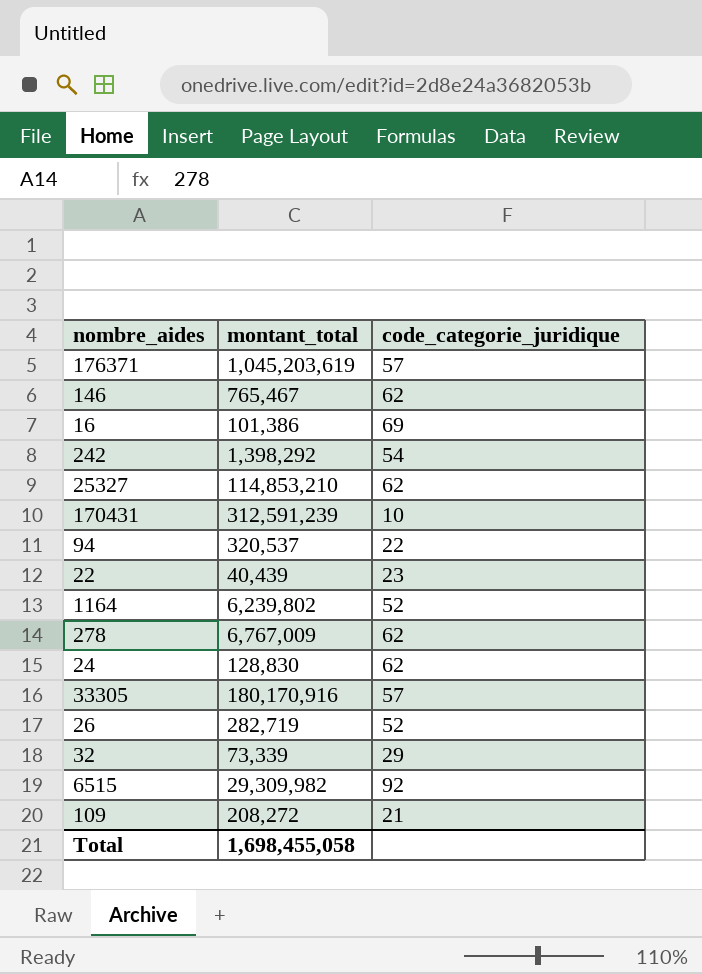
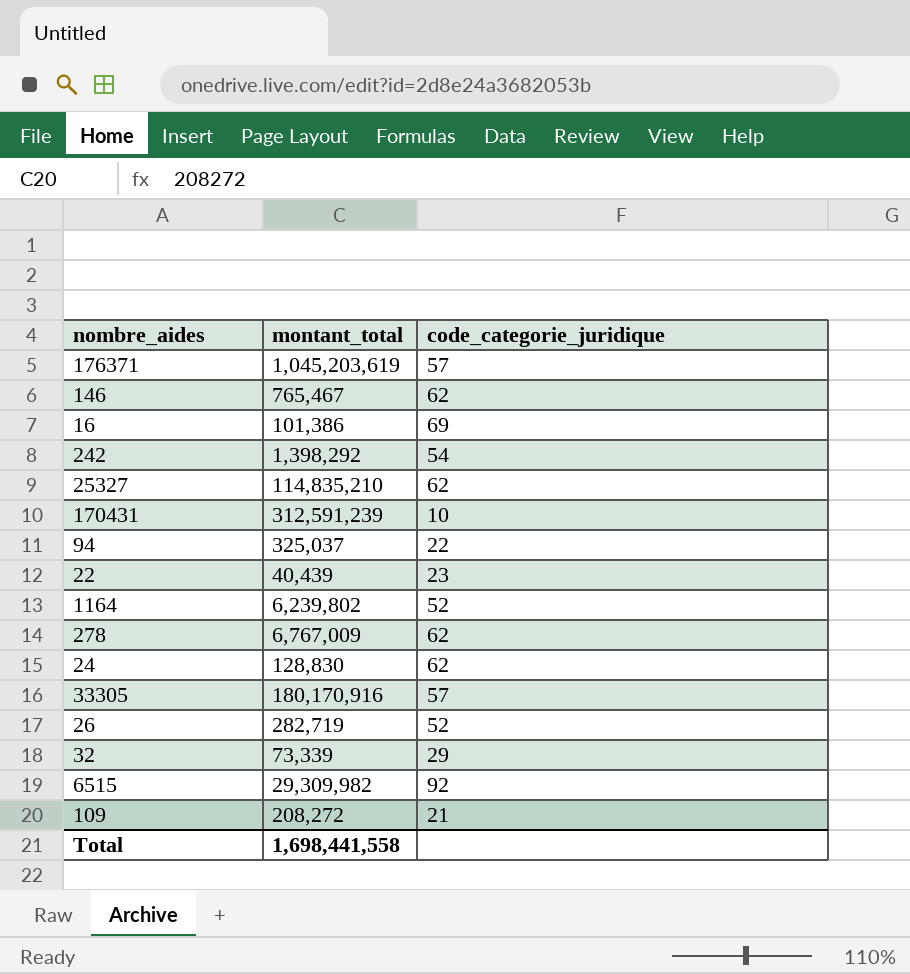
25327 | montant_total: 114,853,210 -> 114,835,210
94 | montant_total: 320,537 -> 325,037
Total | montant_total: 1,698,455,058 -> 1,698,441,558

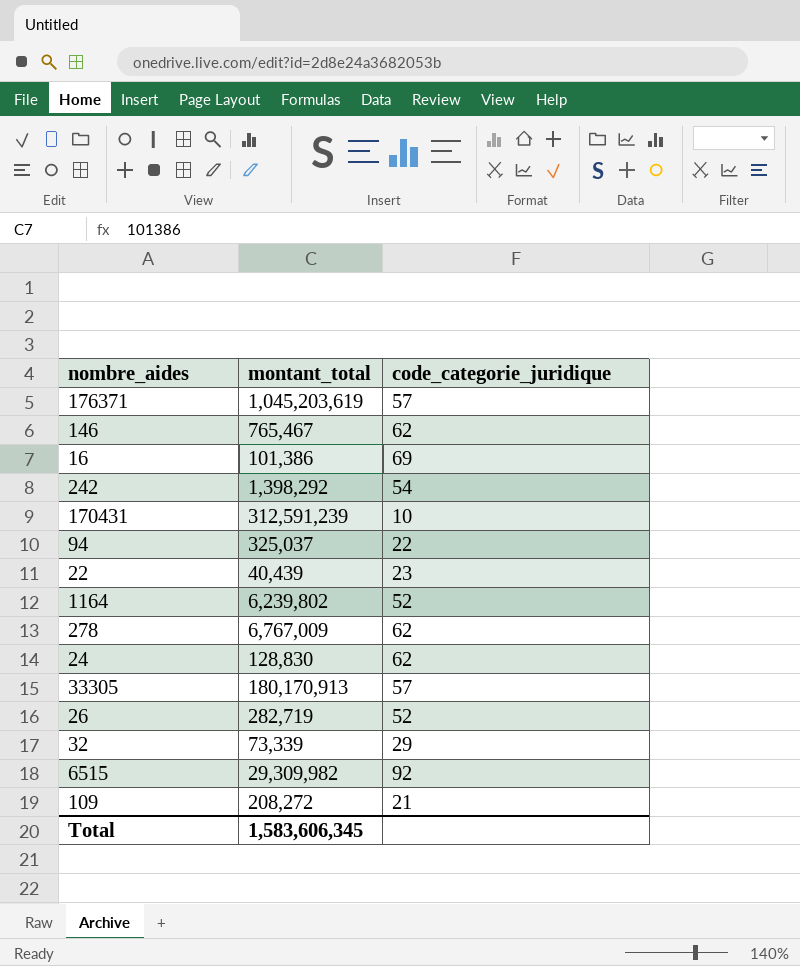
row 25327: 114,835,210 | 62 -> none
33305 | montant_total: 180,170,916 -> 180,170,913
Total | montant_total: 1,698,441,558 -> 1,583,606,345

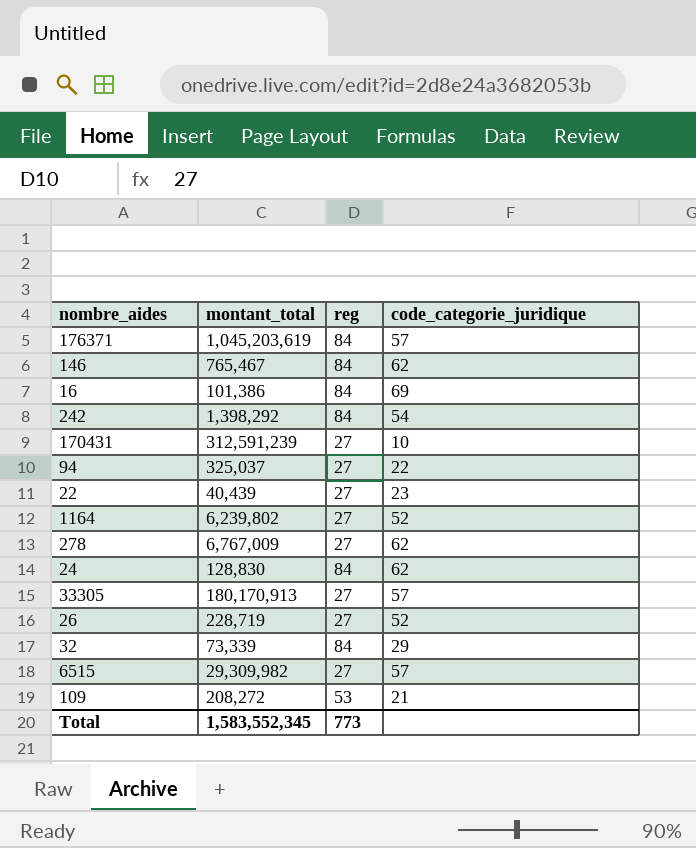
column reg | position: none -> 3
26 | montant_total: 282,719 -> 228,719
6515 | code_categorie_juridique: 92 -> 57
Total | montant_total: 1,583,606,345 -> 1,583,552,345

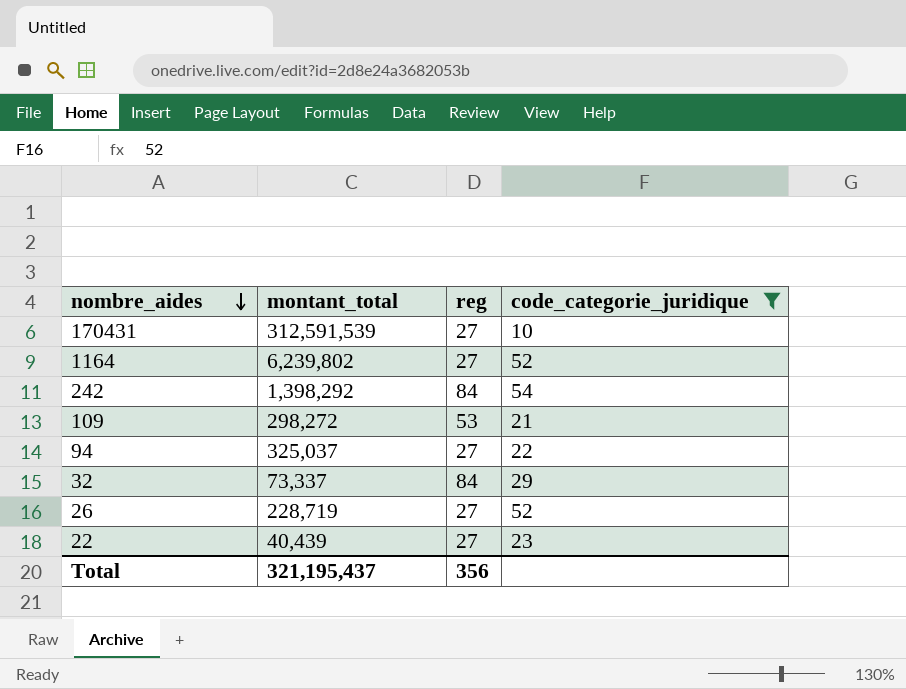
filter: none -> code_categorie_juridique <= 54
row order: none -> nombre_aides descending
170431 | montant_total: 312,591,239 -> 312,591,539
109 | montant_total: 208,272 -> 298,272
32 | montant_total: 73,339 -> 73,337
Total | montant_total: 1,583,552,345 -> 321,195,437
Total | reg: 773 -> 356

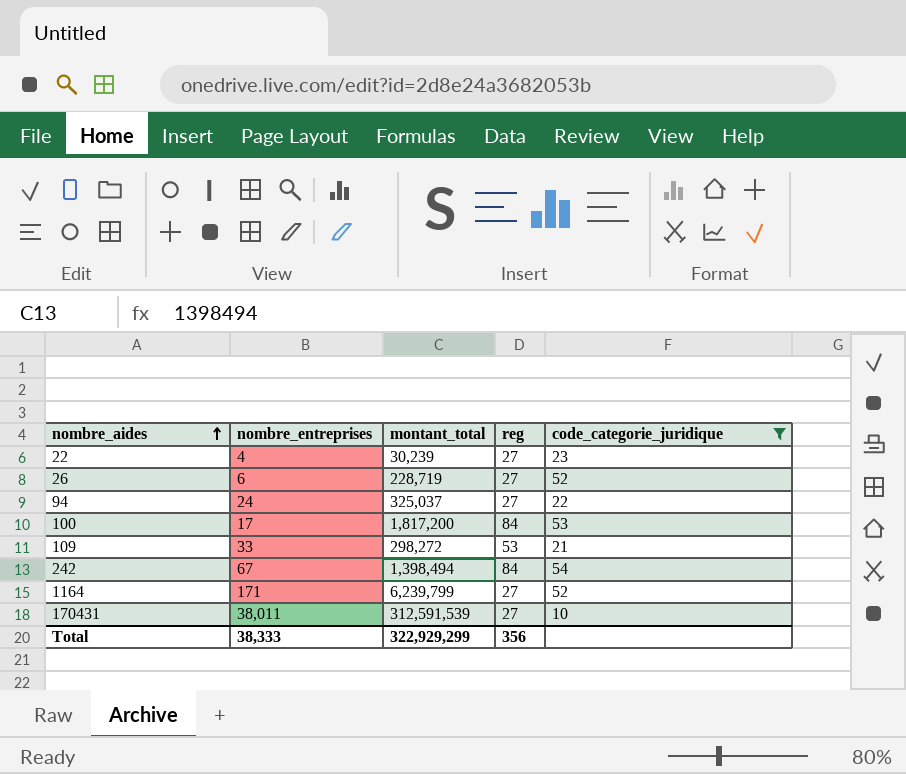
row order: nombre_aides descending -> nombre_aides ascending
column nombre_entreprises | position: none -> 2
row 32: 73,337 | 84 | 29 -> none
22 | montant_total: 40,439 -> 30,239
row 100: none -> 17 | 1,817,200 | 84 | 53
242 | montant_total: 1,398,292 -> 1,398,494
1164 | montant_total: 6,239,802 -> 6,239,799
Total | montant_total: 321,195,437 -> 322,929,299

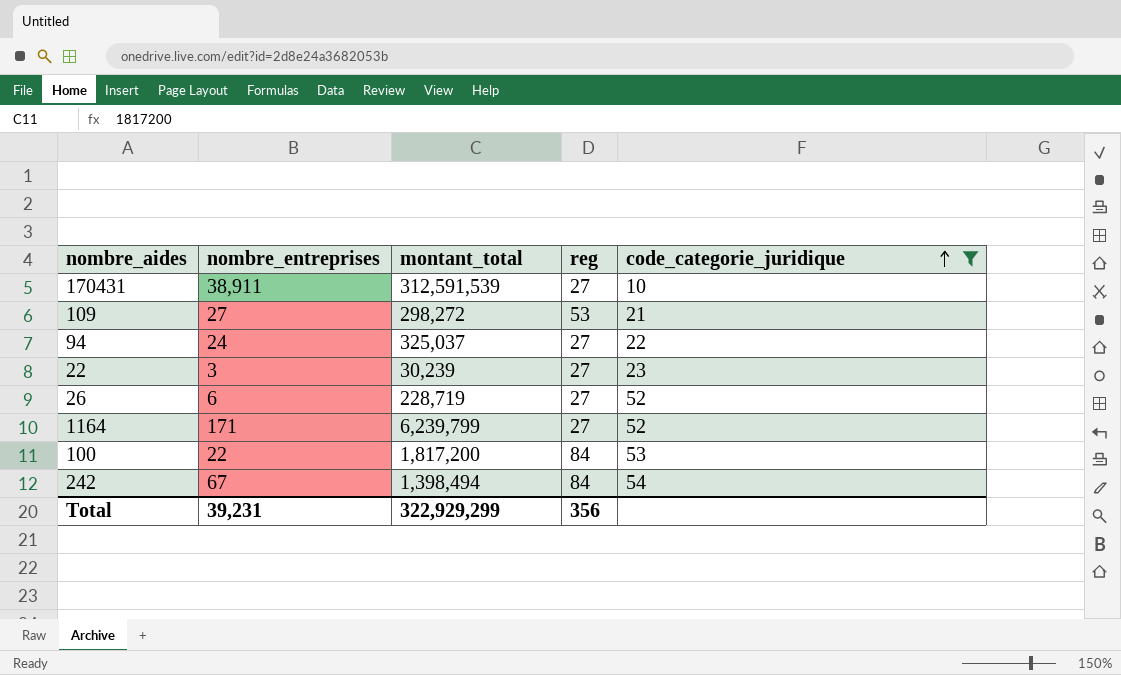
row order: nombre_aides ascending -> code_categorie_juridique ascending
170431 | nombre_entreprises: 38,011 -> 38,911
109 | nombre_entreprises: 33 -> 27
22 | nombre_entreprises: 4 -> 3
100 | nombre_entreprises: 17 -> 22
Total | nombre_entreprises: 38,333 -> 39,231

